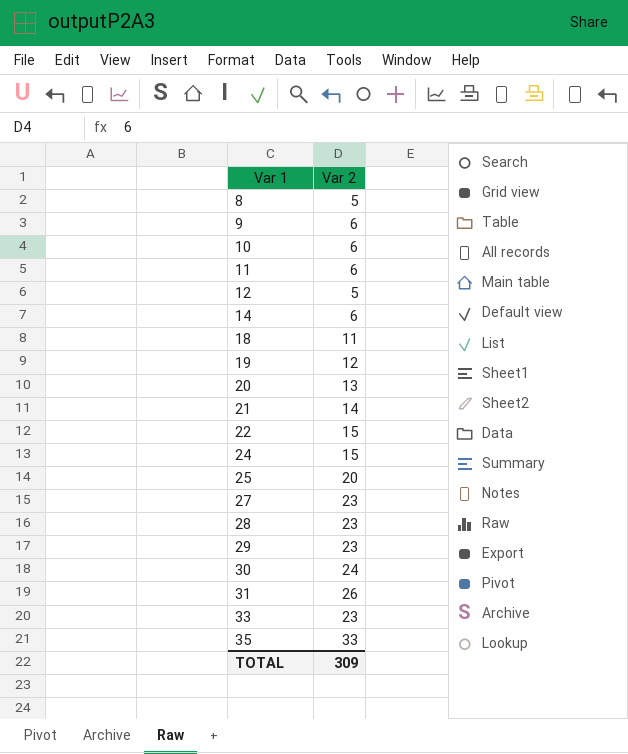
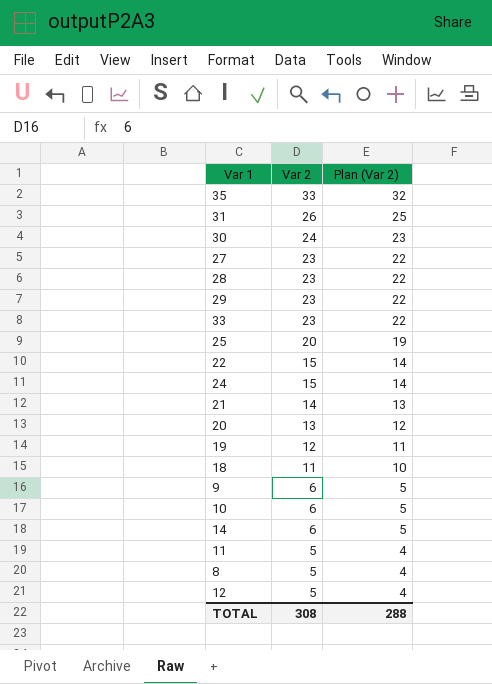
row order: Var 1 ascending -> Var 2 descending
column Plan (Var 2) | formula: none -> [Var 2] - 1
11 | Var 2: 6 -> 5
TOTAL | Var 2: 309 -> 308

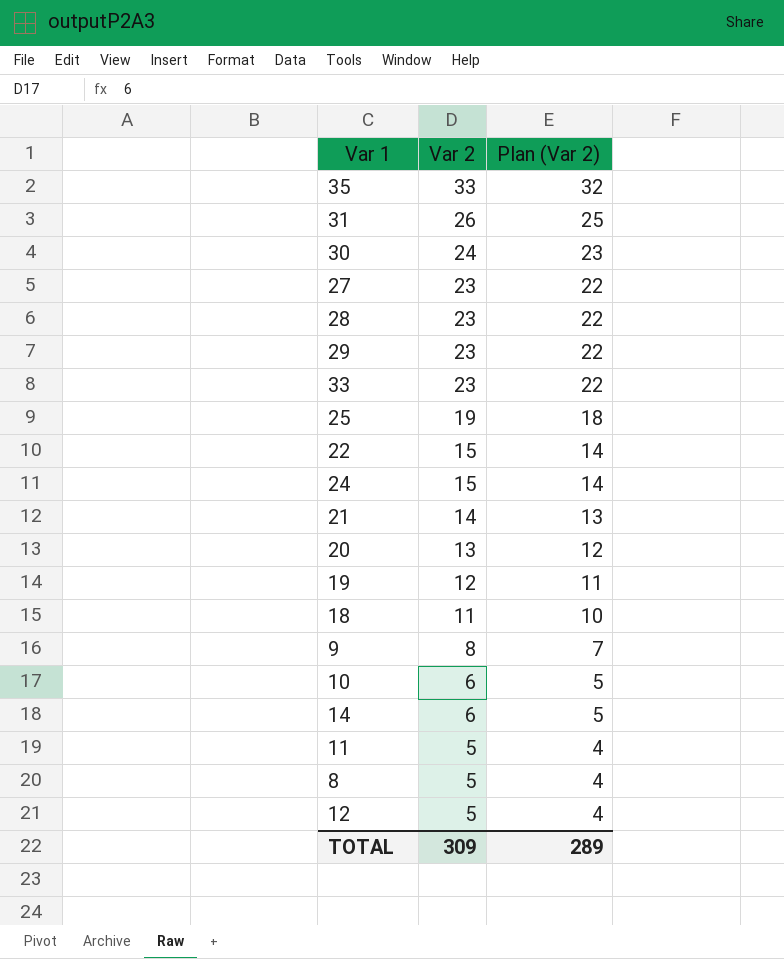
25 | Var 2: 20 -> 19
25 | Plan (Var 2): 19 -> 18
9 | Var 2: 6 -> 8
9 | Plan (Var 2): 5 -> 7
TOTAL | Var 2: 308 -> 309
TOTAL | Plan (Var 2): 288 -> 289

